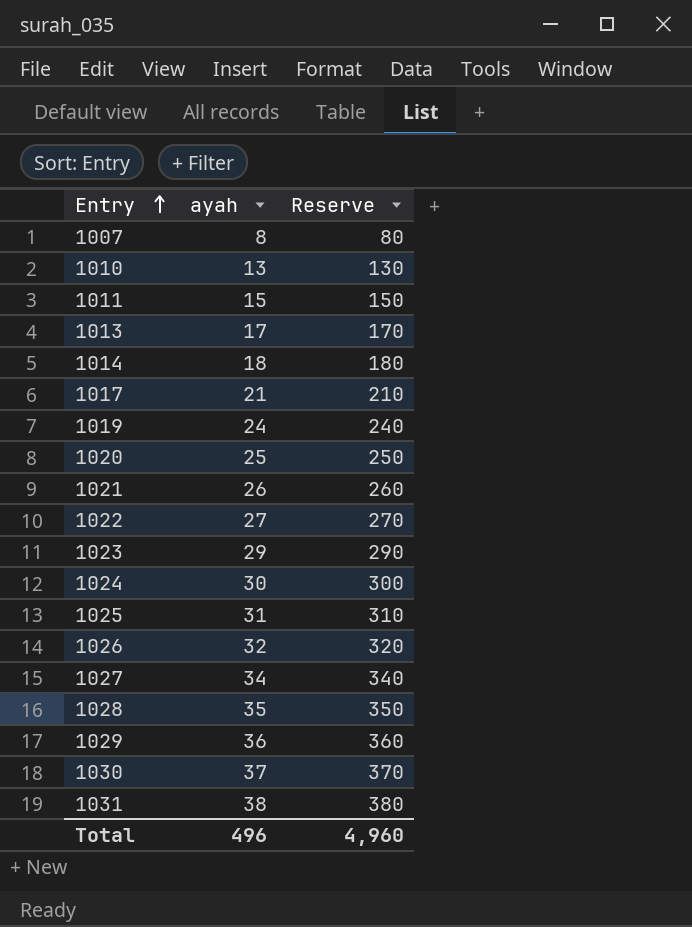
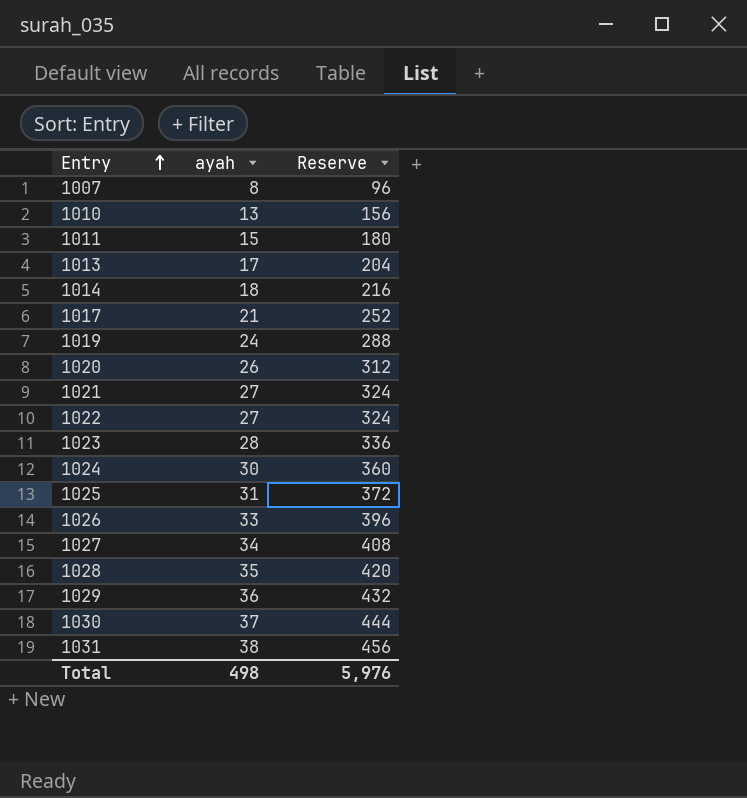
column Reserve | formula: [ayah] * 10 -> [ayah] * 12
1020 | ayah: 25 -> 26
1021 | ayah: 26 -> 27
1023 | ayah: 29 -> 28
1026 | ayah: 32 -> 33
Total | ayah: 496 -> 498
Total | Reserve: 4,960 -> 5,976

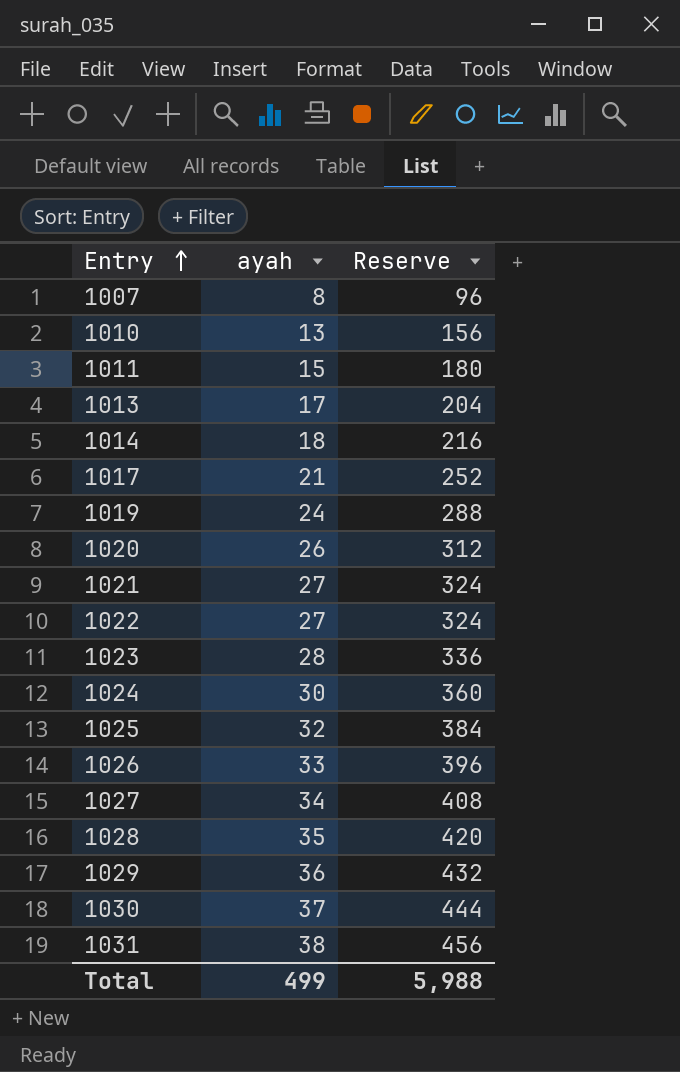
1025 | ayah: 31 -> 32
1025 | Reserve: 372 -> 384
Total | ayah: 498 -> 499
Total | Reserve: 5,976 -> 5,988

